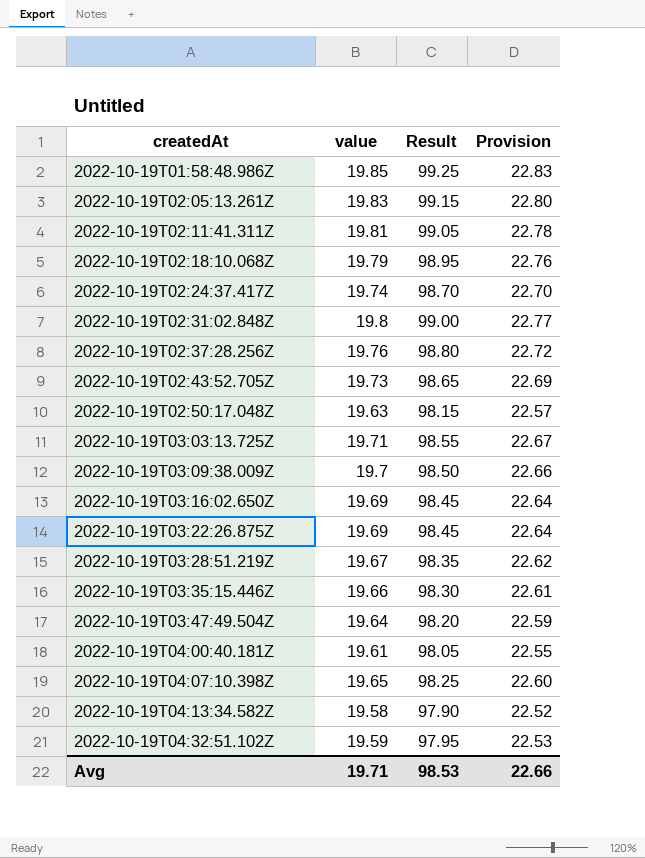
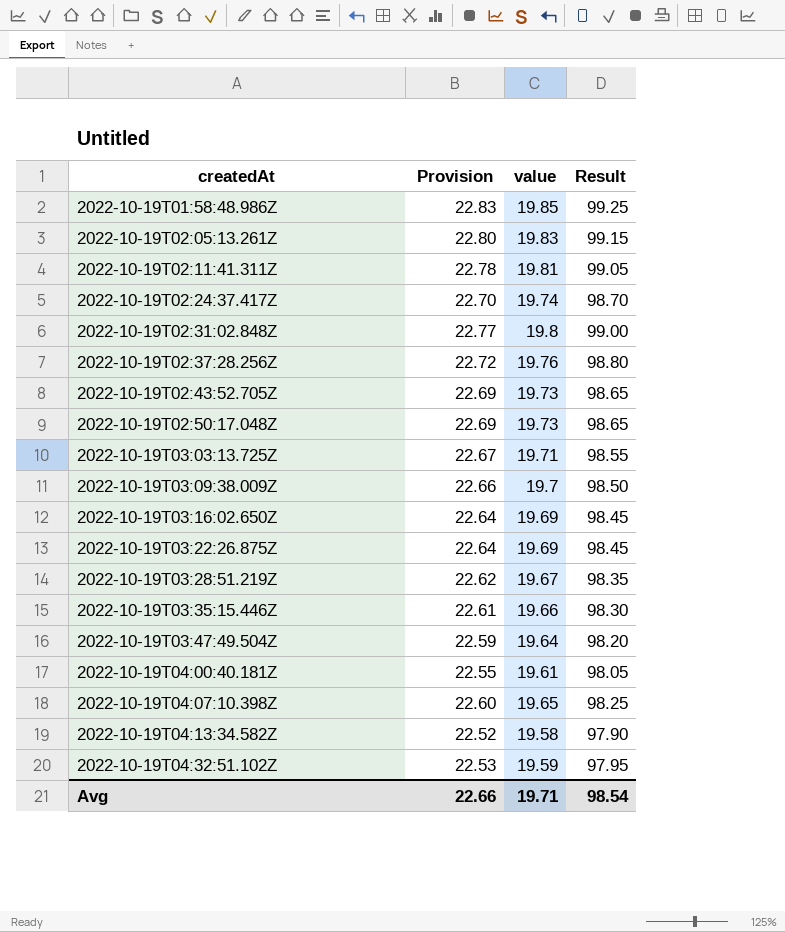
column Provision | position: 4 -> 2
row 2022-10-19T02:18:10.068Z: 19.79 | 98.95 | 22.76 -> none
2022-10-19T02:50:17.048Z | Provision: 22.57 -> 22.69
2022-10-19T02:50:17.048Z | value: 19.63 -> 19.73
2022-10-19T02:50:17.048Z | Result: 98.15 -> 98.65
Avg | Result: 98.53 -> 98.54

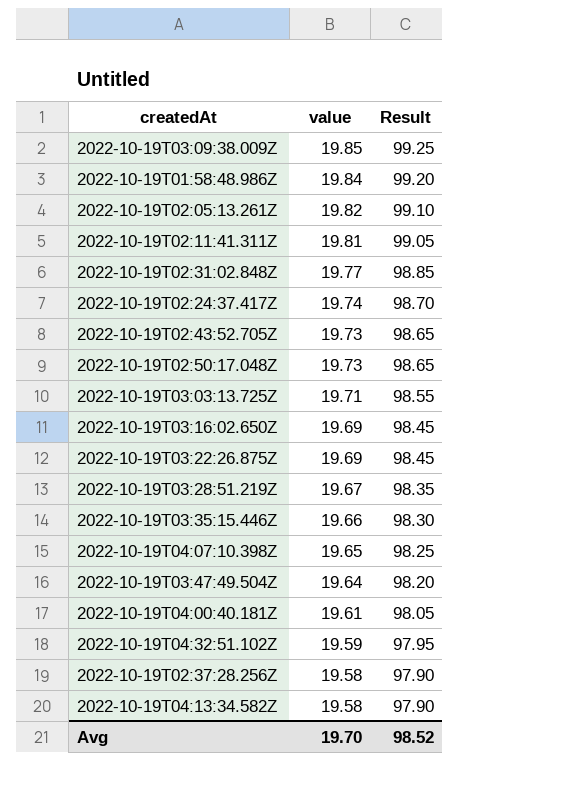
row order: createdAt ascending -> value descending
column Provision | formula: [value] * 1.15 -> none
2022-10-19T03:09:38.009Z | value: 19.7 -> 19.85
2022-10-19T03:09:38.009Z | Result: 98.50 -> 99.25
2022-10-19T01:58:48.986Z | value: 19.85 -> 19.84
2022-10-19T01:58:48.986Z | Result: 99.25 -> 99.20
2022-10-19T02:05:13.261Z | value: 19.83 -> 19.82
2022-10-19T02:05:13.261Z | Result: 99.15 -> 99.10
2022-10-19T02:31:02.848Z | value: 19.8 -> 19.77
2022-10-19T02:31:02.848Z | Result: 99.00 -> 98.85
2022-10-19T02:37:28.256Z | value: 19.76 -> 19.58
2022-10-19T02:37:28.256Z | Result: 98.80 -> 97.90
Avg | value: 19.71 -> 19.70
Avg | Result: 98.54 -> 98.52

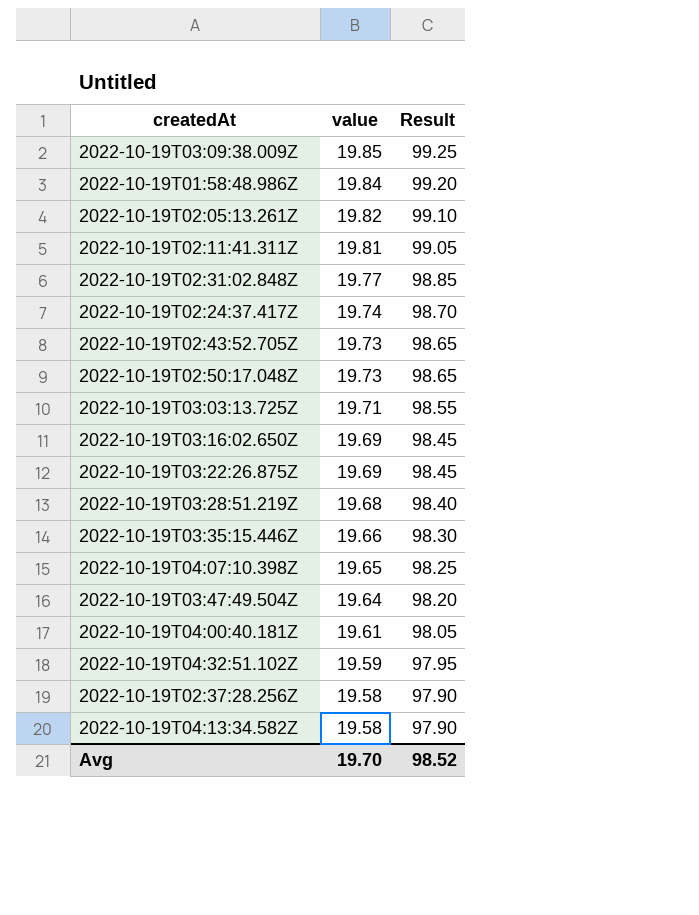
2022-10-19T03:28:51.219Z | value: 19.67 -> 19.68
2022-10-19T03:28:51.219Z | Result: 98.35 -> 98.40

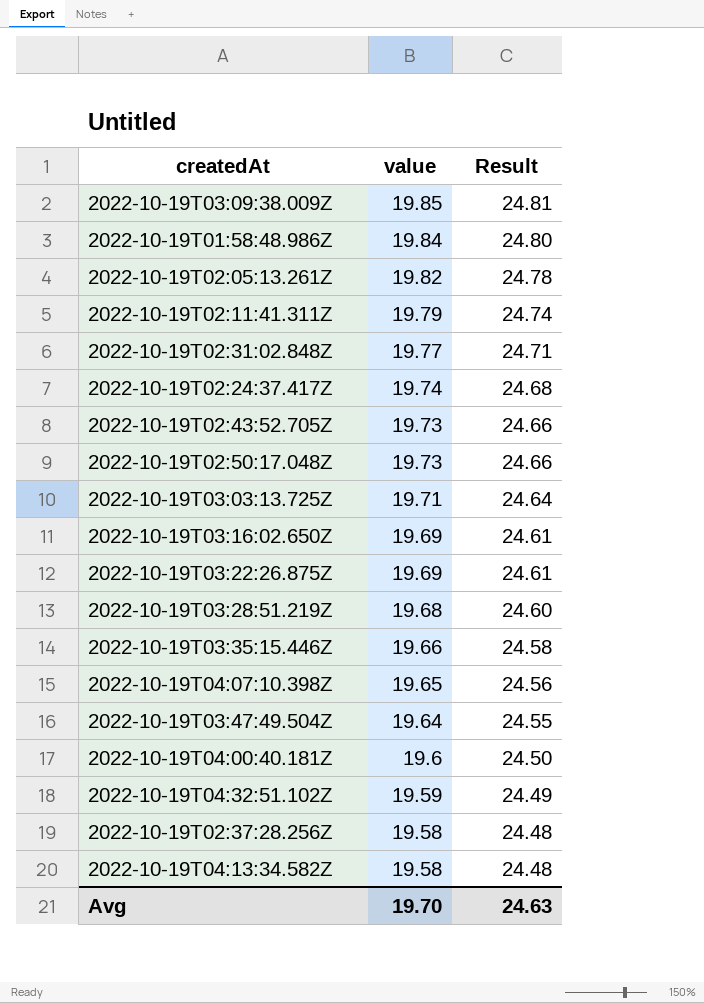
column Result | formula: [value] * 5 -> [value] * 1.25
2022-10-19T02:11:41.311Z | value: 19.81 -> 19.79
2022-10-19T04:00:40.181Z | value: 19.61 -> 19.6
Avg | Result: 98.52 -> 24.63

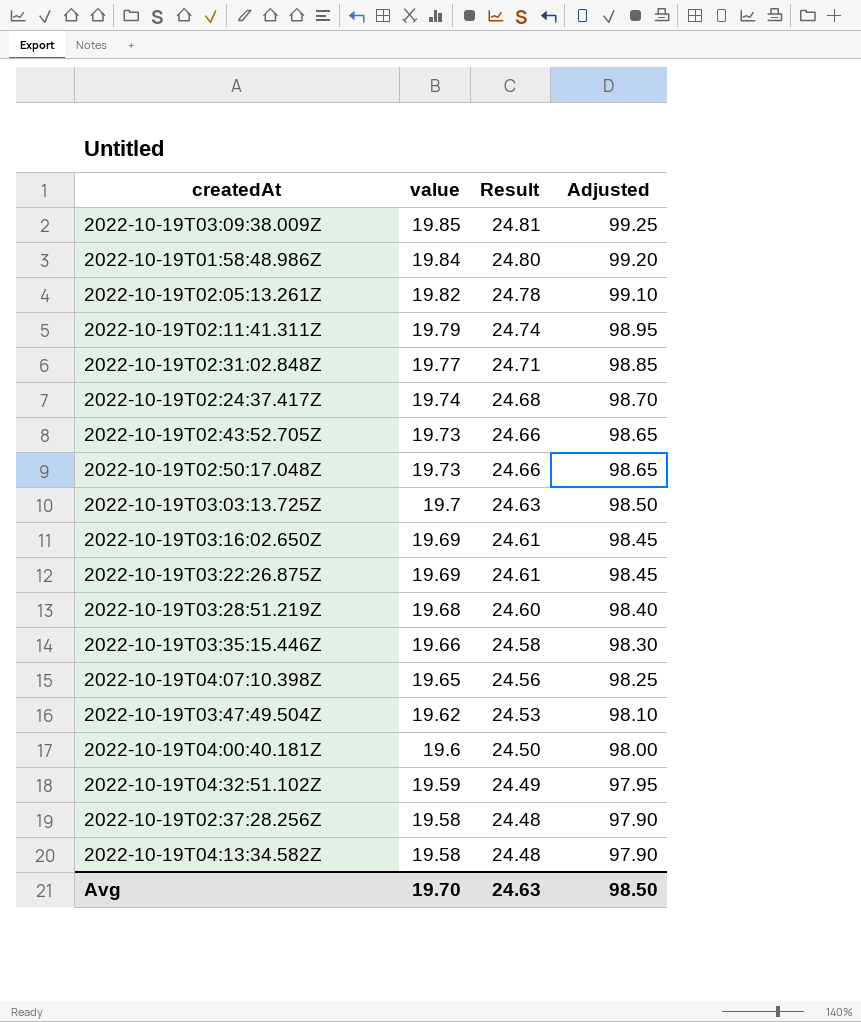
column Adjusted | formula: none -> [value] * 5
2022-10-19T03:03:13.725Z | value: 19.71 -> 19.7
2022-10-19T03:03:13.725Z | Result: 24.64 -> 24.63
2022-10-19T03:47:49.504Z | value: 19.64 -> 19.62
2022-10-19T03:47:49.504Z | Result: 24.55 -> 24.53

